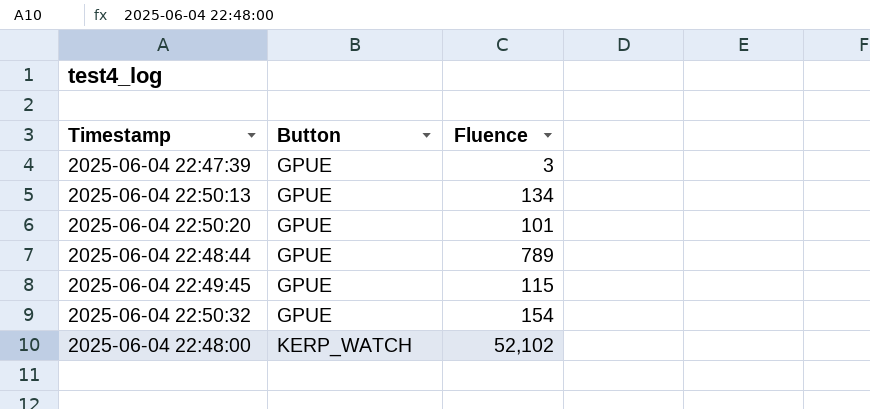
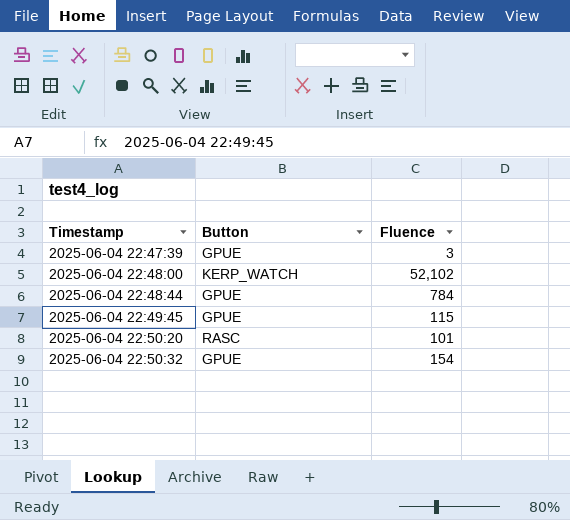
row order: Button ascending -> Timestamp ascending
row 2025-06-04 22:50:13: GPUE | 134 -> none
2025-06-04 22:48:44 | Fluence: 789 -> 784
2025-06-04 22:50:20 | Button: GPUE -> RASC

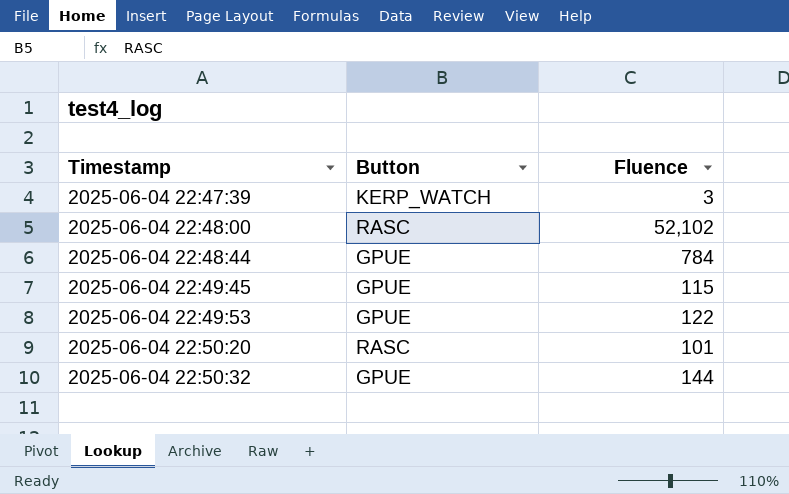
2025-06-04 22:47:39 | Button: GPUE -> KERP_WATCH
2025-06-04 22:48:00 | Button: KERP_WATCH -> RASC
row 2025-06-04 22:49:53: none -> GPUE | 122
2025-06-04 22:50:32 | Fluence: 154 -> 144

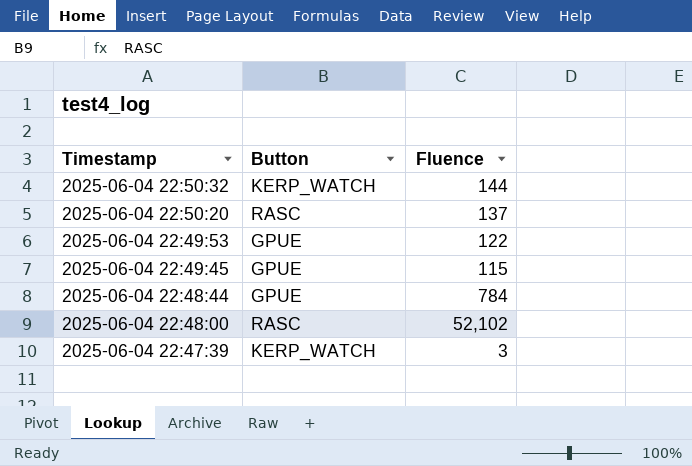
row order: Timestamp ascending -> Timestamp descending
2025-06-04 22:50:32 | Button: GPUE -> KERP_WATCH
2025-06-04 22:50:20 | Fluence: 101 -> 137

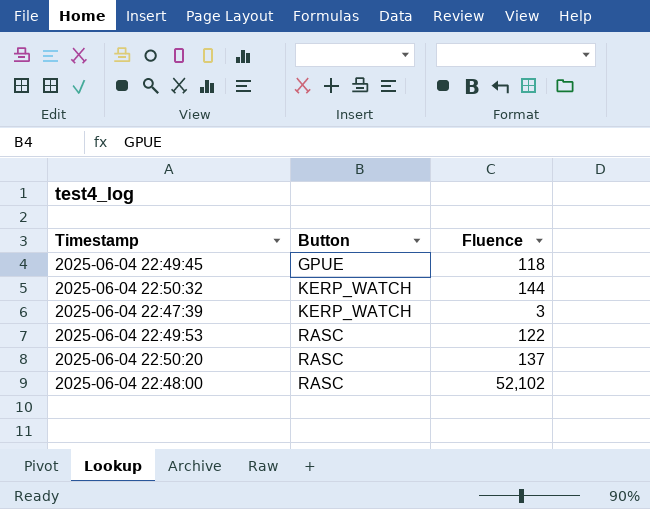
row order: Timestamp descending -> Button ascending
row 2025-06-04 22:48:44: GPUE | 784 -> none
2025-06-04 22:49:45 | Fluence: 115 -> 118
2025-06-04 22:49:53 | Button: GPUE -> RASC

